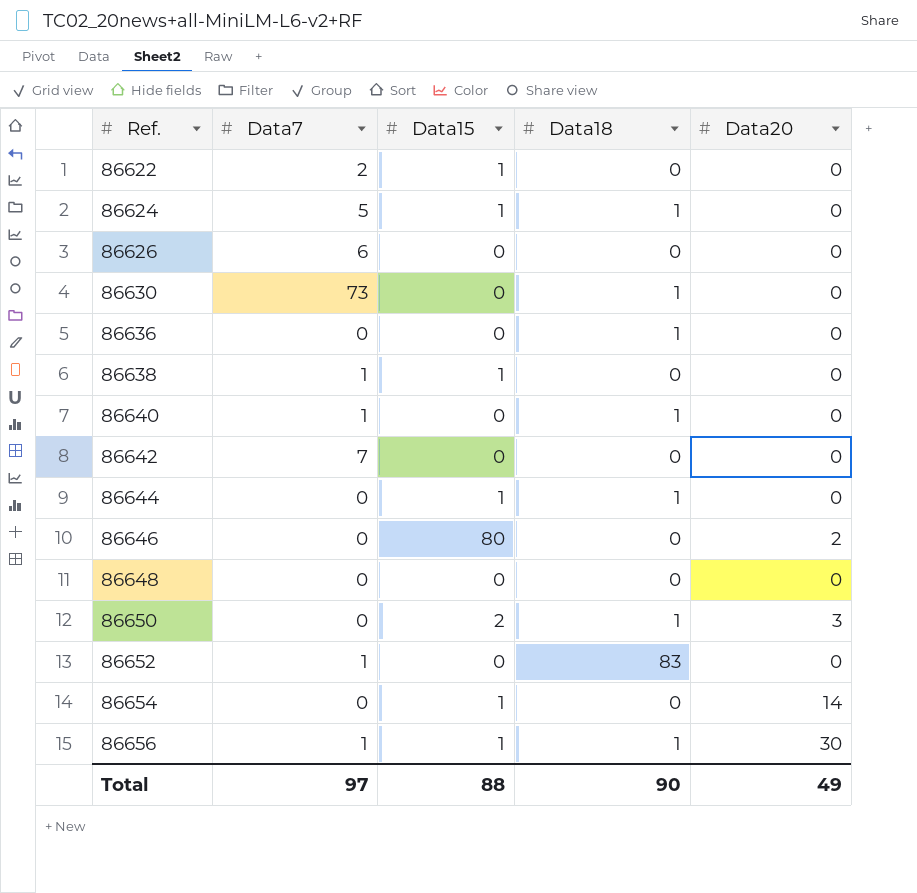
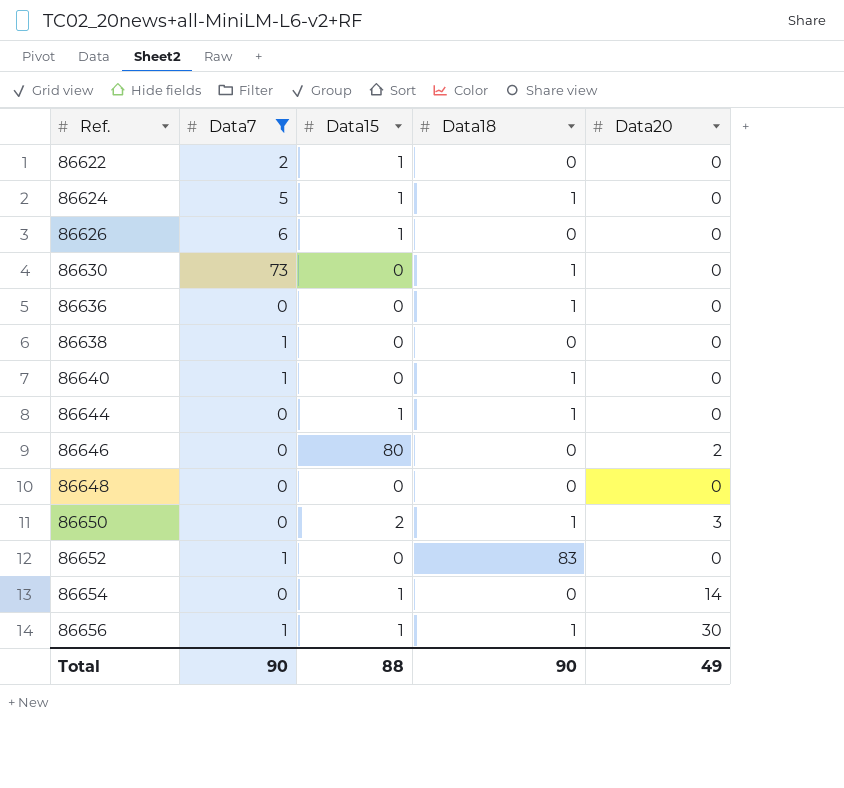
filter: none -> Data7 != 7
86626 | Data15: 0 -> 1
86638 | Data15: 1 -> 0
Total | Data7: 97 -> 90

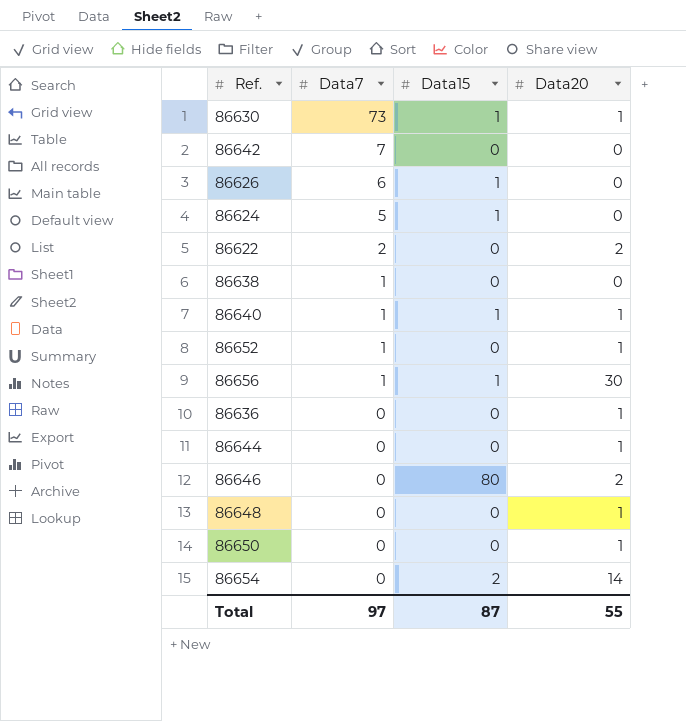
filter: Data7 != 7 -> none
row order: Ref. ascending -> Data7 descending
column Data18 | position: 4 -> none
86630 | Data15: 0 -> 1
86630 | Data20: 0 -> 1
86622 | Data15: 1 -> 0
86622 | Data20: 0 -> 2
86640 | Data15: 0 -> 1
86640 | Data20: 0 -> 1
86652 | Data20: 0 -> 1
86636 | Data20: 0 -> 1
86644 | Data15: 1 -> 0
86644 | Data20: 0 -> 1
86648 | Data20: 0 -> 1
86650 | Data15: 2 -> 0
86650 | Data20: 3 -> 1
86654 | Data15: 1 -> 2
Total | Data7: 90 -> 97
Total | Data15: 88 -> 87
Total | Data20: 49 -> 55

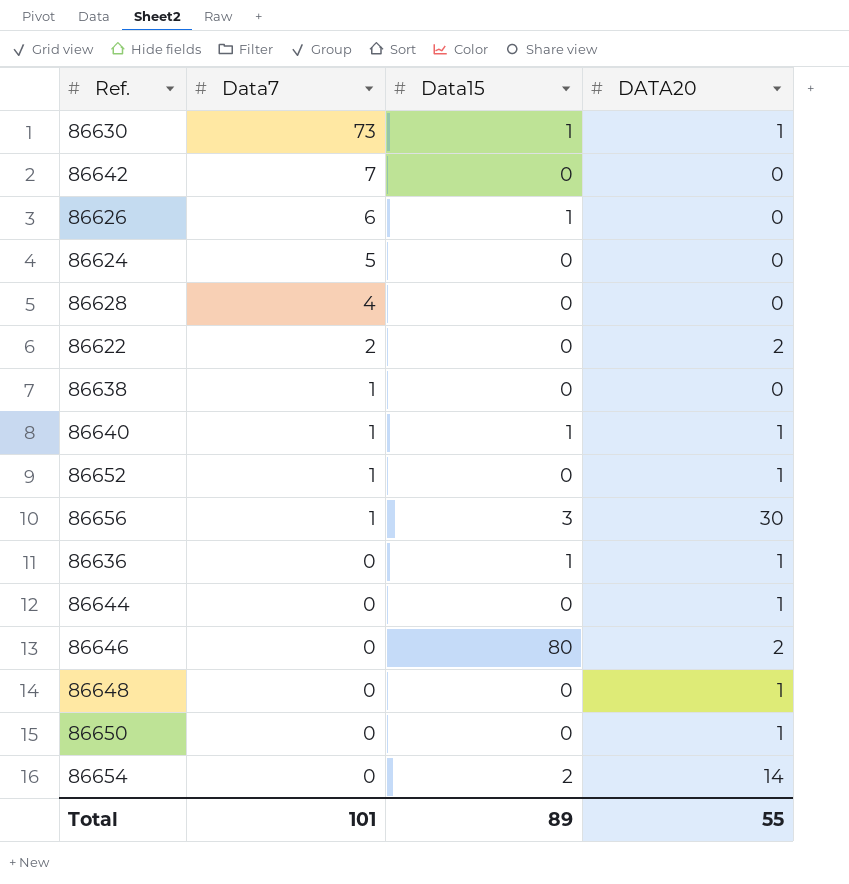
column name: Data20 -> DATA20
86624 | Data15: 1 -> 0
row 86628: none -> 4 | 0 | 0
86656 | Data15: 1 -> 3
86636 | Data15: 0 -> 1
Total | Data7: 97 -> 101
Total | Data15: 87 -> 89

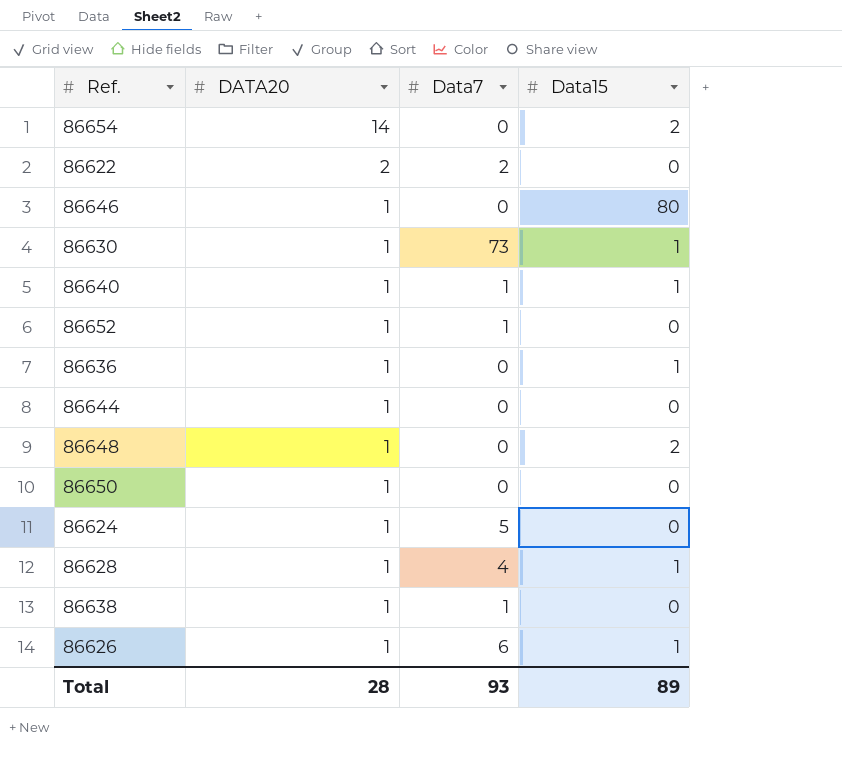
row order: Data7 descending -> DATA20 descending
column DATA20 | position: 4 -> 2
row 86642: 7 | 0 | 0 -> none
row 86656: 1 | 3 | 30 -> none
86646 | DATA20: 2 -> 1
86648 | Data15: 0 -> 2
86624 | DATA20: 0 -> 1
86628 | DATA20: 0 -> 1
86628 | Data15: 0 -> 1
86638 | DATA20: 0 -> 1
86626 | DATA20: 0 -> 1
Total | DATA20: 55 -> 28
Total | Data7: 101 -> 93

